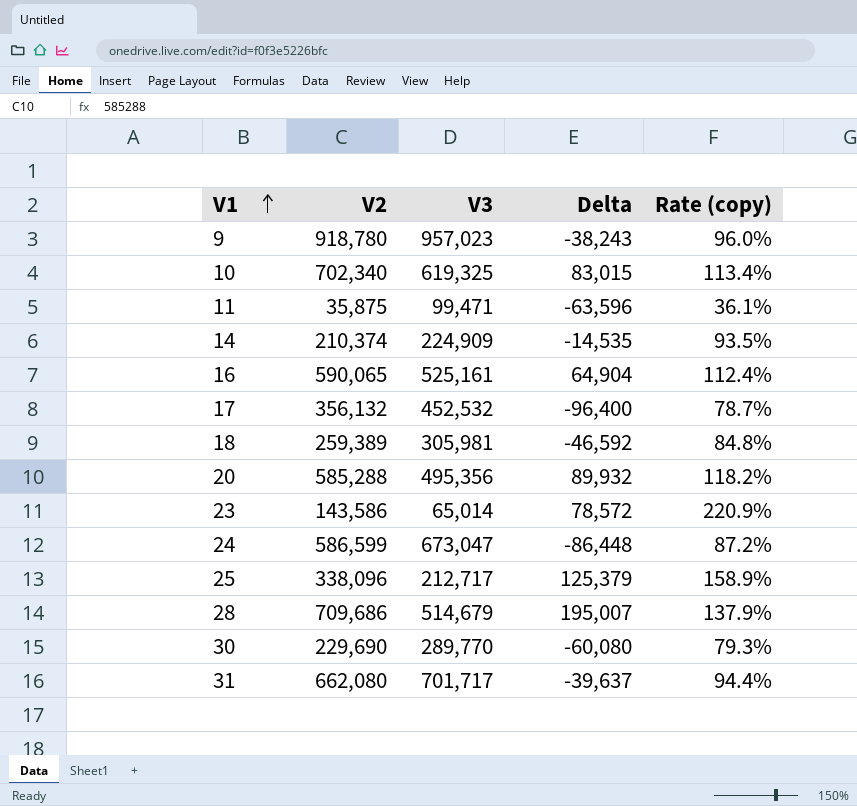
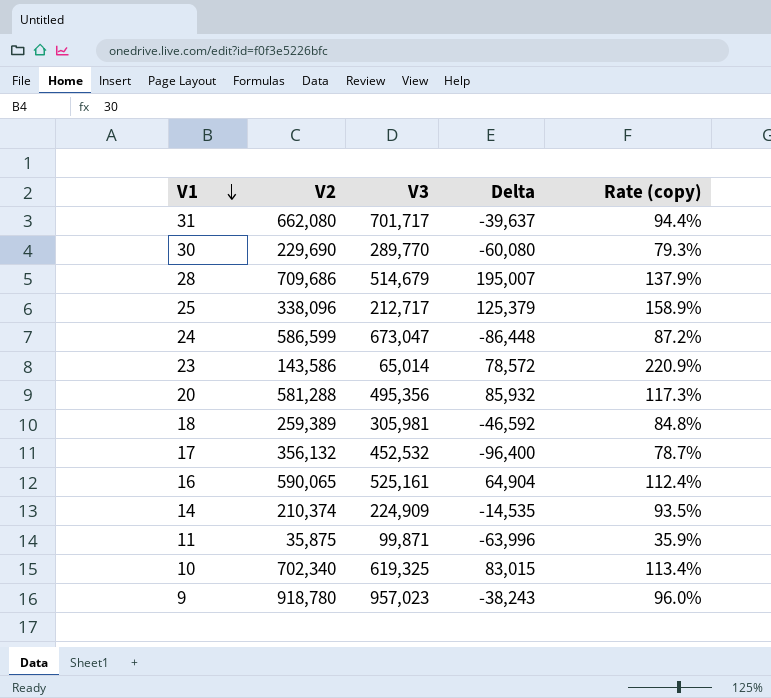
row order: V1 ascending -> V1 descending
20 | V2: 585,288 -> 581,288
20 | Delta: 89,932 -> 85,932
20 | Rate (copy): 118.2% -> 117.3%
11 | V3: 99,471 -> 99,871
11 | Delta: -63,596 -> -63,996
11 | Rate (copy): 36.1% -> 35.9%

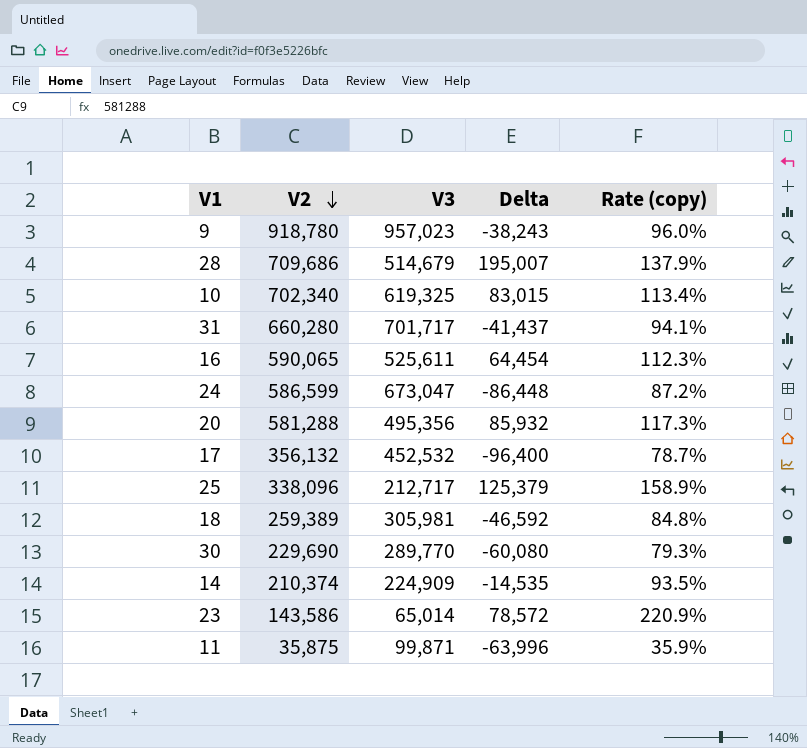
row order: V1 descending -> V2 descending
31 | V2: 662,080 -> 660,280
31 | Delta: -39,637 -> -41,437
31 | Rate (copy): 94.4% -> 94.1%
16 | V3: 525,161 -> 525,611
16 | Delta: 64,904 -> 64,454
16 | Rate (copy): 112.4% -> 112.3%

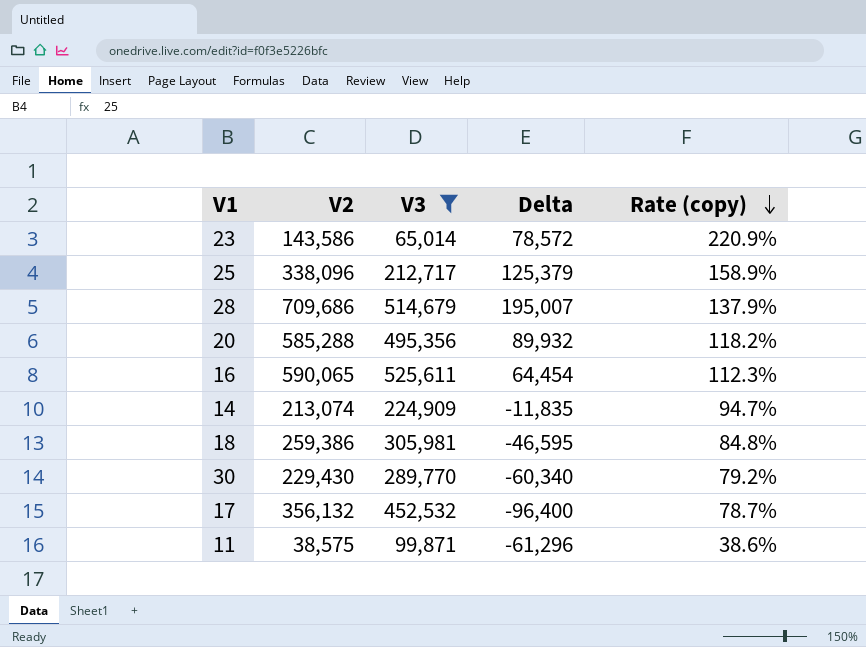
filter: none -> V3 <= 525,611
row order: V2 descending -> Rate (copy) descending
20 | V2: 581,288 -> 585,288
20 | Delta: 85,932 -> 89,932
20 | Rate (copy): 117.3% -> 118.2%
14 | V2: 210,374 -> 213,074
14 | Delta: -14,535 -> -11,835
14 | Rate (copy): 93.5% -> 94.7%
18 | V2: 259,389 -> 259,386
18 | Delta: -46,592 -> -46,595
30 | V2: 229,690 -> 229,430
30 | Delta: -60,080 -> -60,340
30 | Rate (copy): 79.3% -> 79.2%
11 | V2: 35,875 -> 38,575
11 | Delta: -63,996 -> -61,296
11 | Rate (copy): 35.9% -> 38.6%

